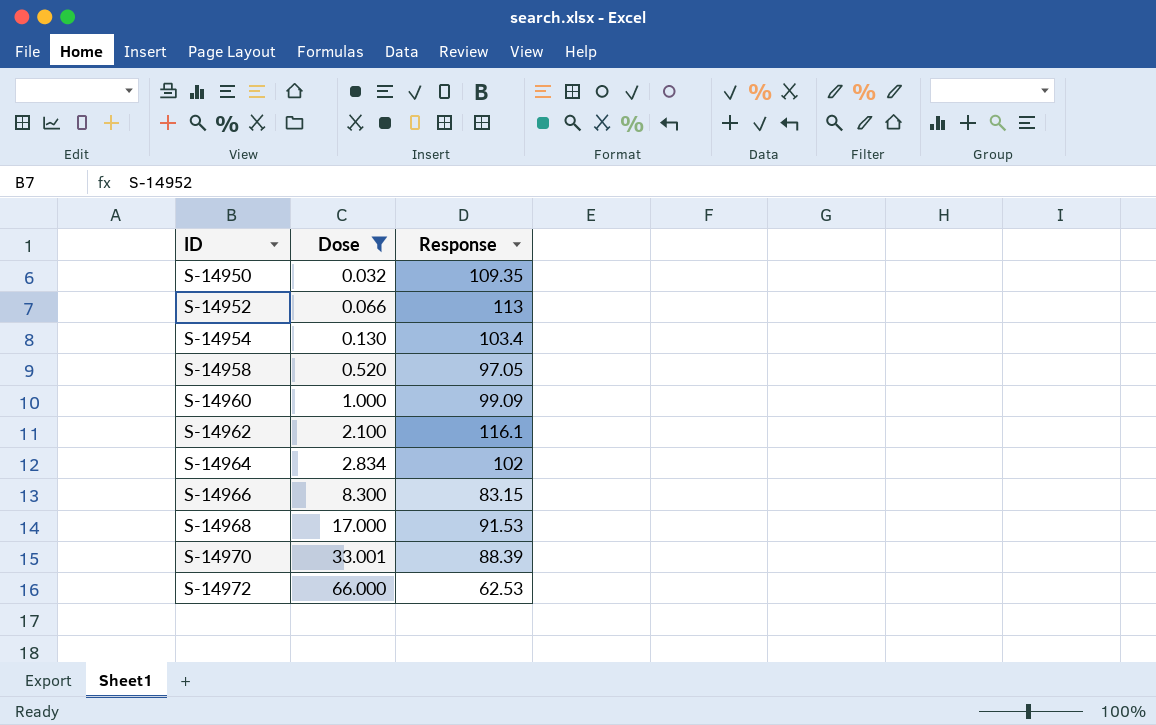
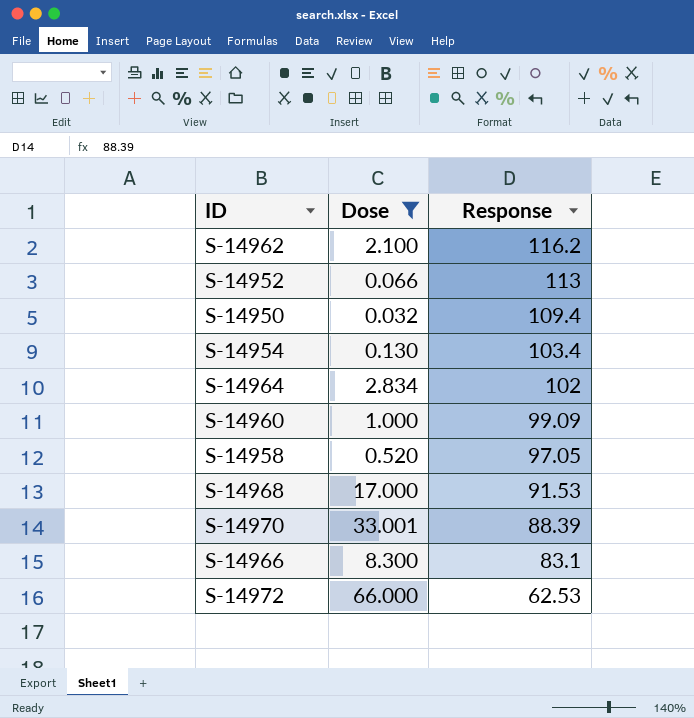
row order: ID ascending -> Response descending
S-14962 | Response: 116.1 -> 116.2
S-14950 | Response: 109.35 -> 109.4
S-14966 | Response: 83.15 -> 83.1

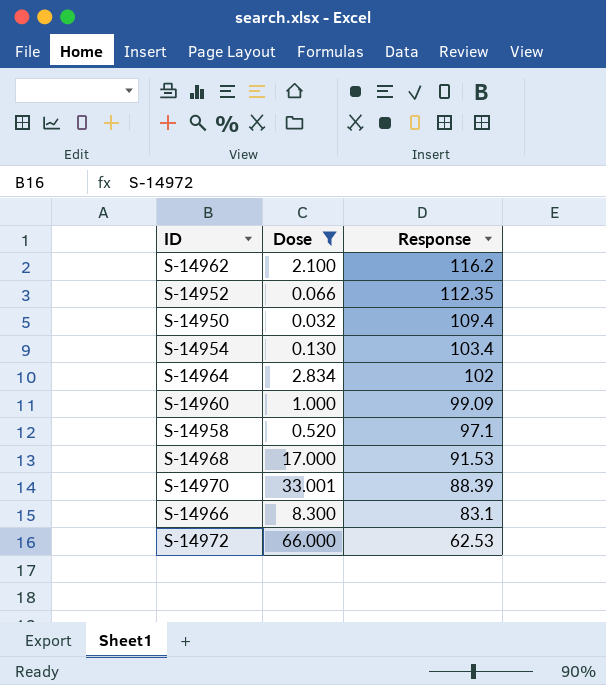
S-14952 | Response: 113 -> 112.35
S-14958 | Response: 97.05 -> 97.1

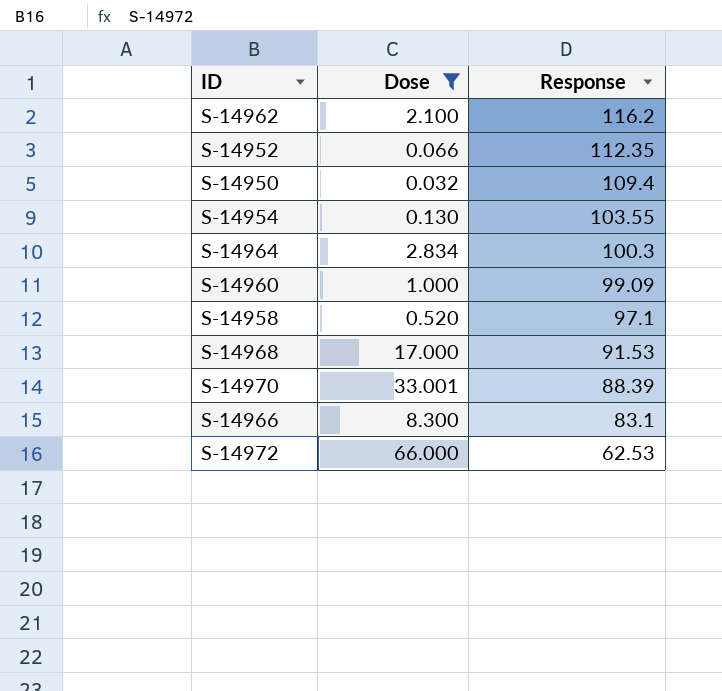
S-14954 | Response: 103.4 -> 103.55
S-14964 | Response: 102 -> 100.3

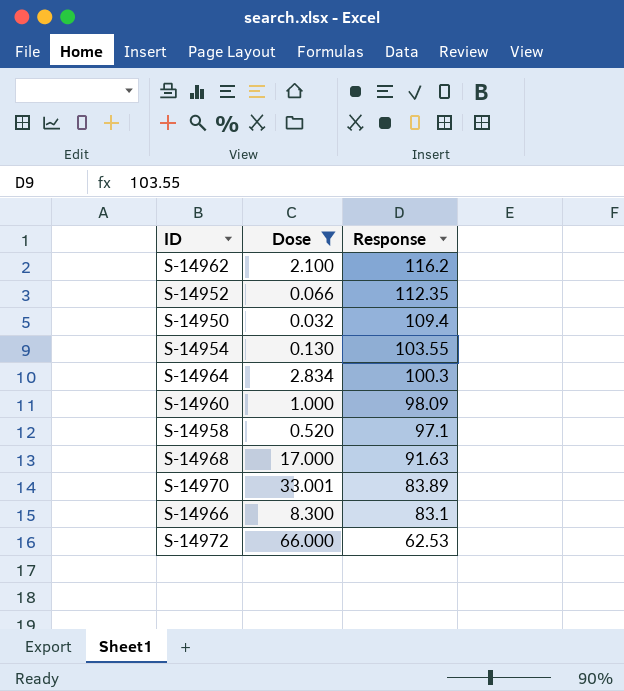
S-14960 | Response: 99.09 -> 98.09
S-14968 | Response: 91.53 -> 91.63
S-14970 | Response: 88.39 -> 83.89

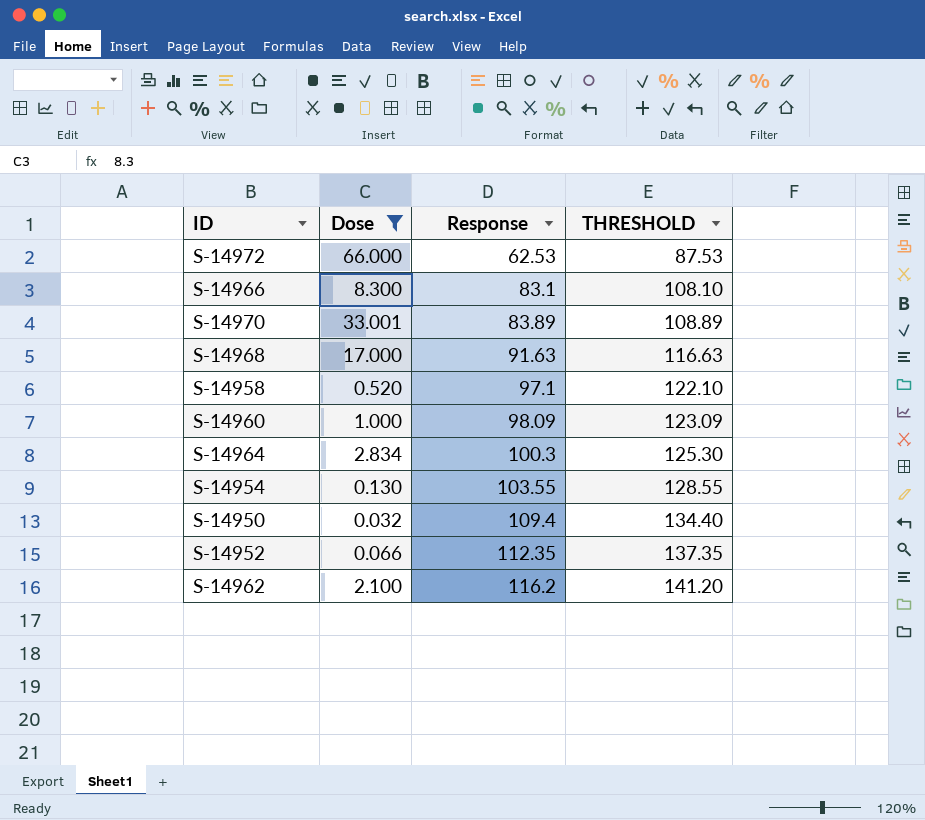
row order: Response descending -> Response ascending
column THRESHOLD | formula: none -> [Response] + 25

